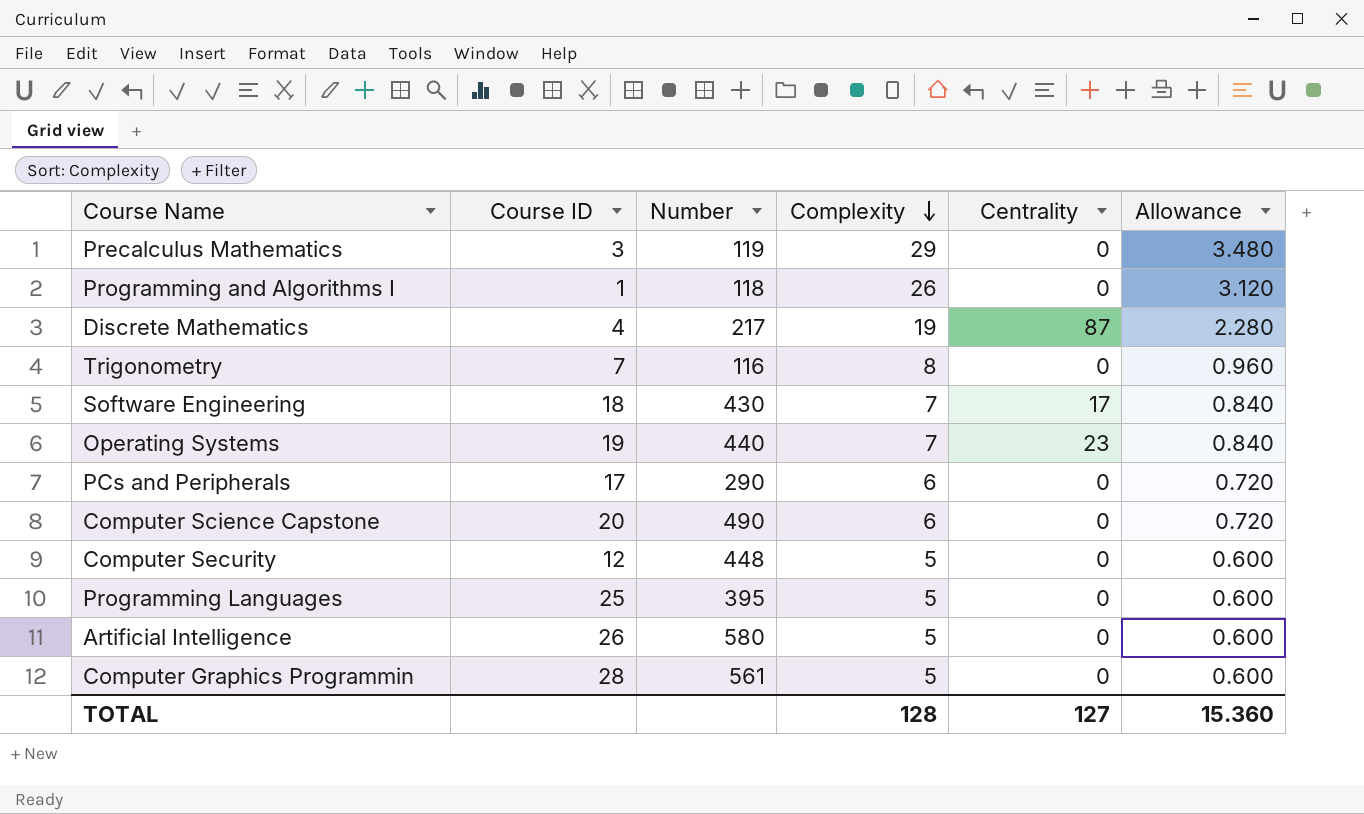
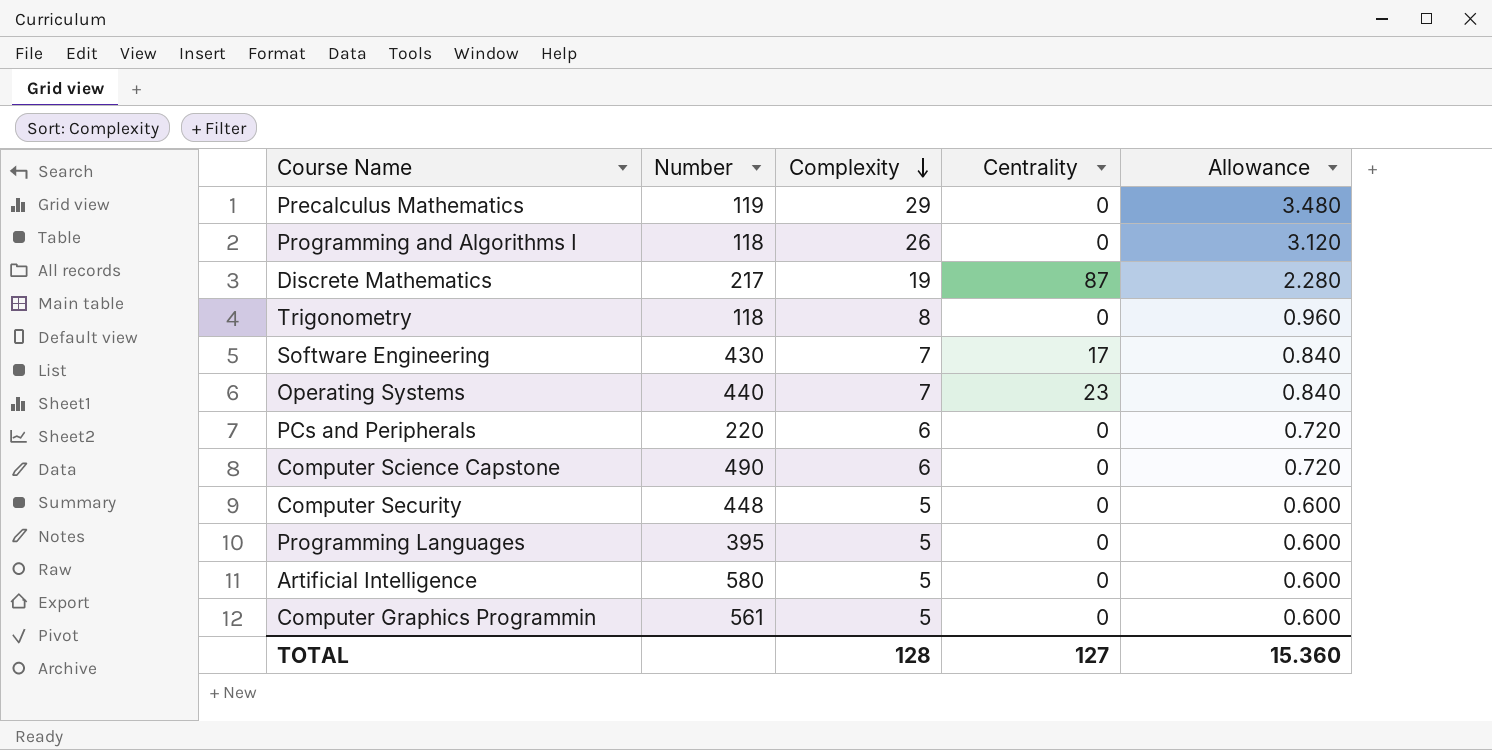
column Course ID | position: 2 -> none
Trigonometry | Number: 116 -> 118
PCs and Peripherals | Number: 290 -> 220

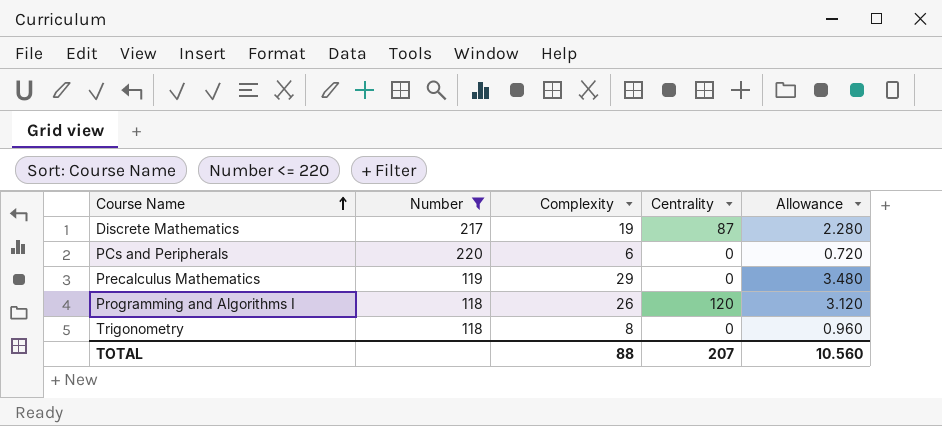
filter: none -> Number <= 220
row order: Complexity descending -> Course Name ascending
Programming and Algorithms I | Centrality: 0 -> 120
TOTAL | Complexity: 128 -> 88
TOTAL | Centrality: 127 -> 207
TOTAL | Allowance: 15.360 -> 10.560

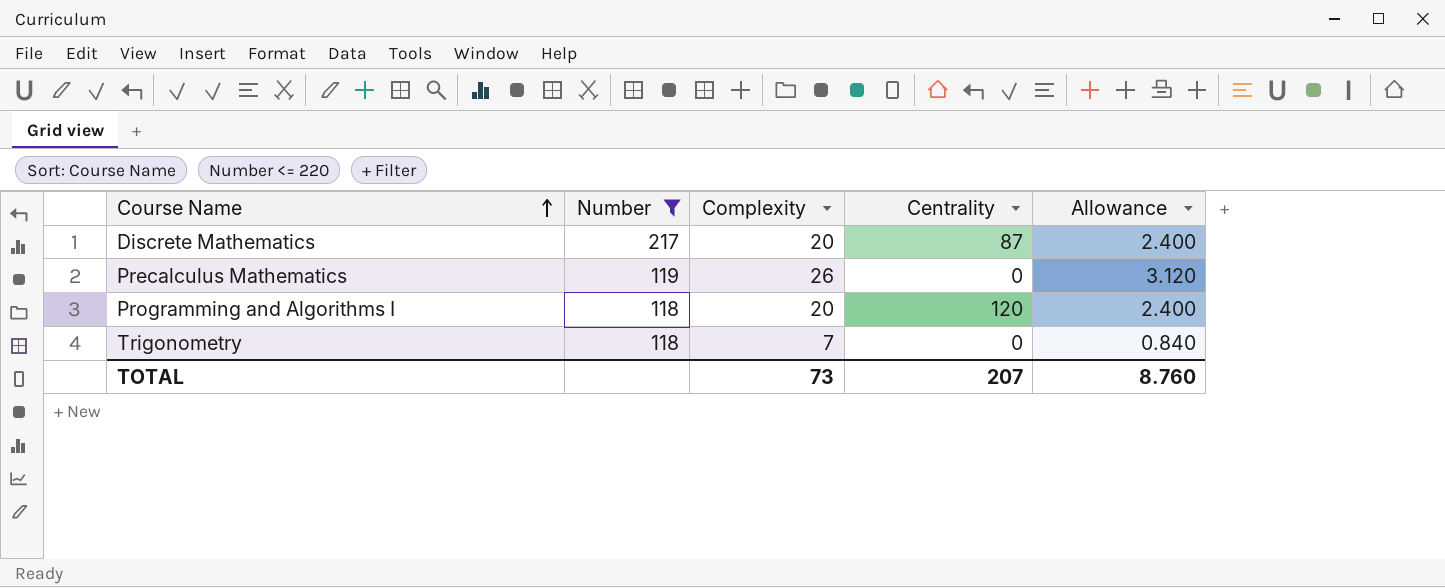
row PCs and Peripherals: 220 | 6 | 0 | 0.720 -> none
Discrete Mathematics | Complexity: 19 -> 20
Discrete Mathematics | Allowance: 2.280 -> 2.400
Precalculus Mathematics | Complexity: 29 -> 26
Precalculus Mathematics | Allowance: 3.480 -> 3.120
Programming and Algorithms I | Complexity: 26 -> 20
Programming and Algorithms I | Allowance: 3.120 -> 2.400
Trigonometry | Complexity: 8 -> 7
Trigonometry | Allowance: 0.960 -> 0.840
TOTAL | Complexity: 88 -> 73
TOTAL | Allowance: 10.560 -> 8.760

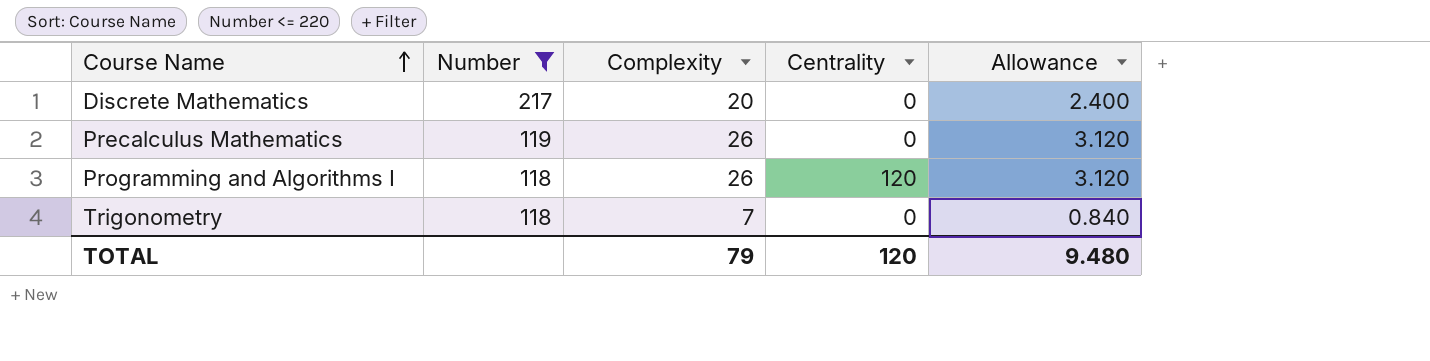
Discrete Mathematics | Centrality: 87 -> 0
Programming and Algorithms I | Complexity: 20 -> 26
Programming and Algorithms I | Allowance: 2.400 -> 3.120
TOTAL | Complexity: 73 -> 79
TOTAL | Centrality: 207 -> 120
TOTAL | Allowance: 8.760 -> 9.480

